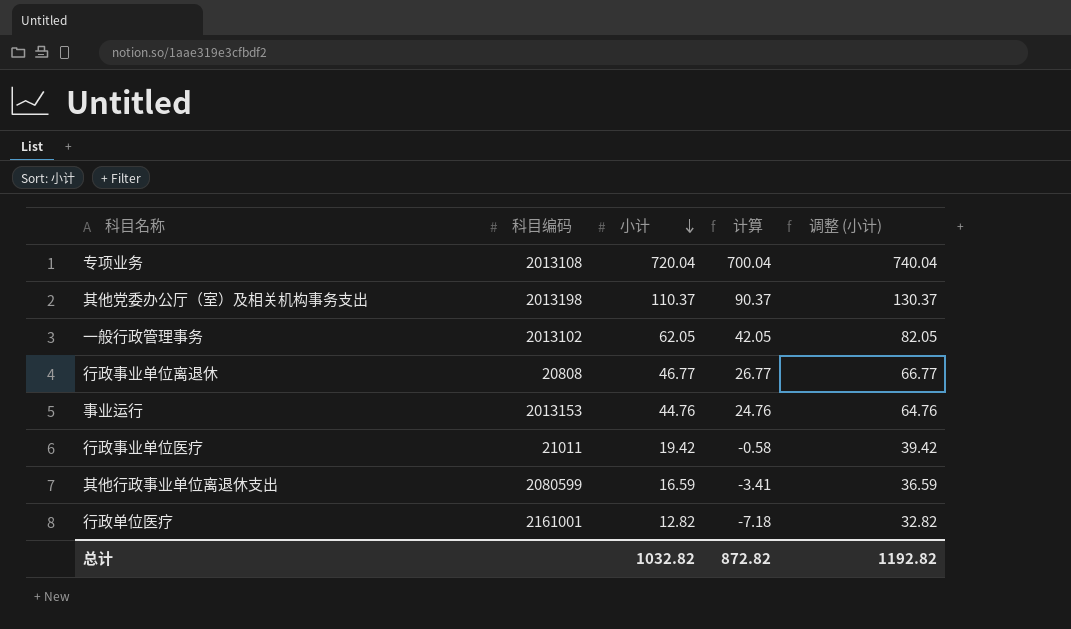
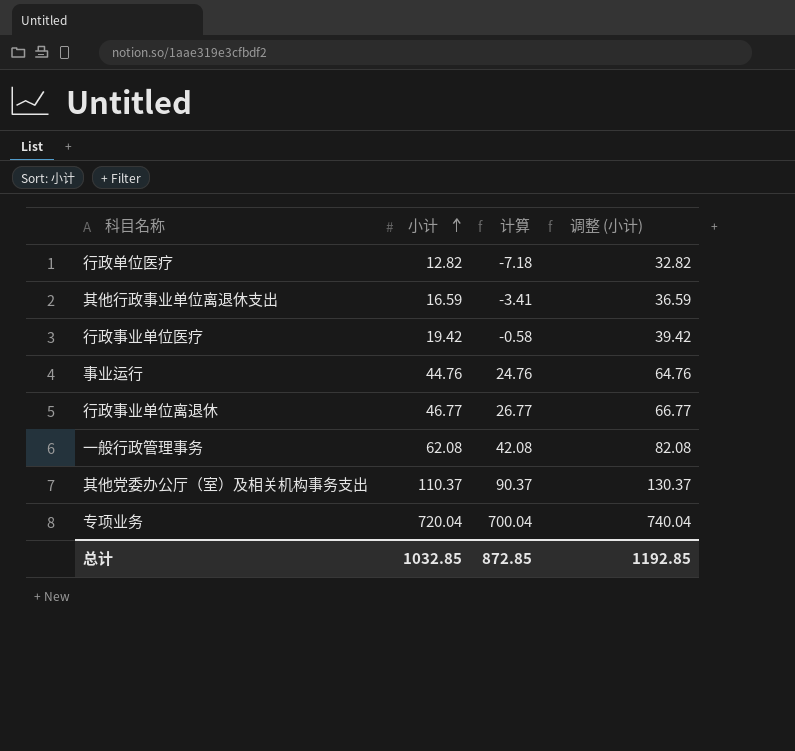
row order: 小计 descending -> 小计 ascending
column 科目编码 | position: 2 -> none
一般行政管理事务 | 小计: 62.05 -> 62.08
一般行政管理事务 | 计算: 42.05 -> 42.08
一般行政管理事务 | 调整 (小计): 82.05 -> 82.08
总计 | 小计: 1032.82 -> 1032.85
总计 | 计算: 872.82 -> 872.85
总计 | 调整 (小计): 1192.82 -> 1192.85

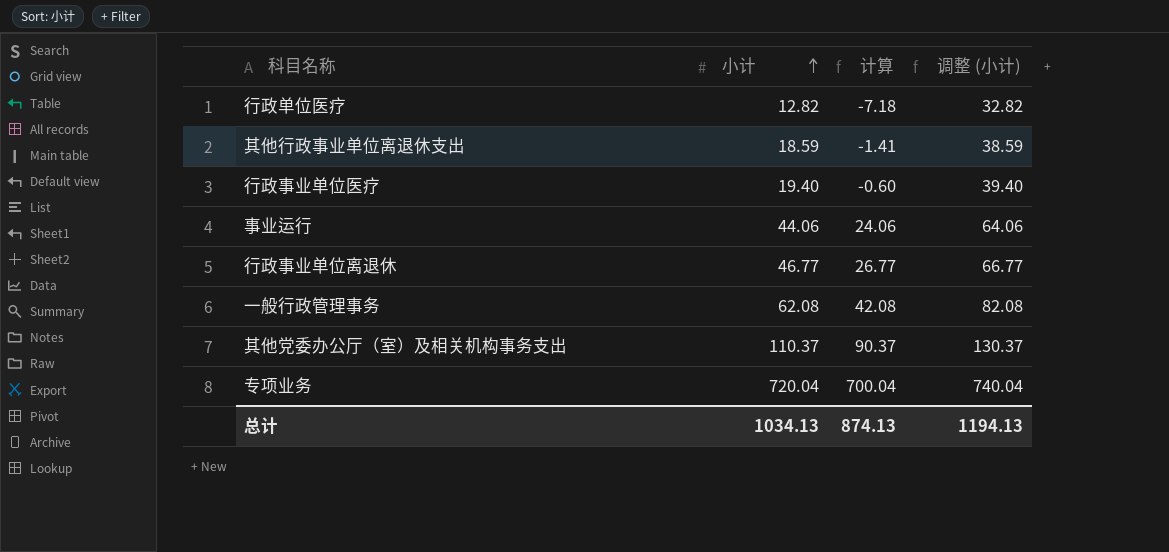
其他行政事业单位离退休支出 | 小计: 16.59 -> 18.59
其他行政事业单位离退休支出 | 计算: -3.41 -> -1.41
其他行政事业单位离退休支出 | 调整 (小计): 36.59 -> 38.59
行政事业单位医疗 | 小计: 19.42 -> 19.40
行政事业单位医疗 | 计算: -0.58 -> -0.60
行政事业单位医疗 | 调整 (小计): 39.42 -> 39.40
事业运行 | 小计: 44.76 -> 44.06
事业运行 | 计算: 24.76 -> 24.06
事业运行 | 调整 (小计): 64.76 -> 64.06
总计 | 小计: 1032.85 -> 1034.13
总计 | 计算: 872.85 -> 874.13
总计 | 调整 (小计): 1192.85 -> 1194.13

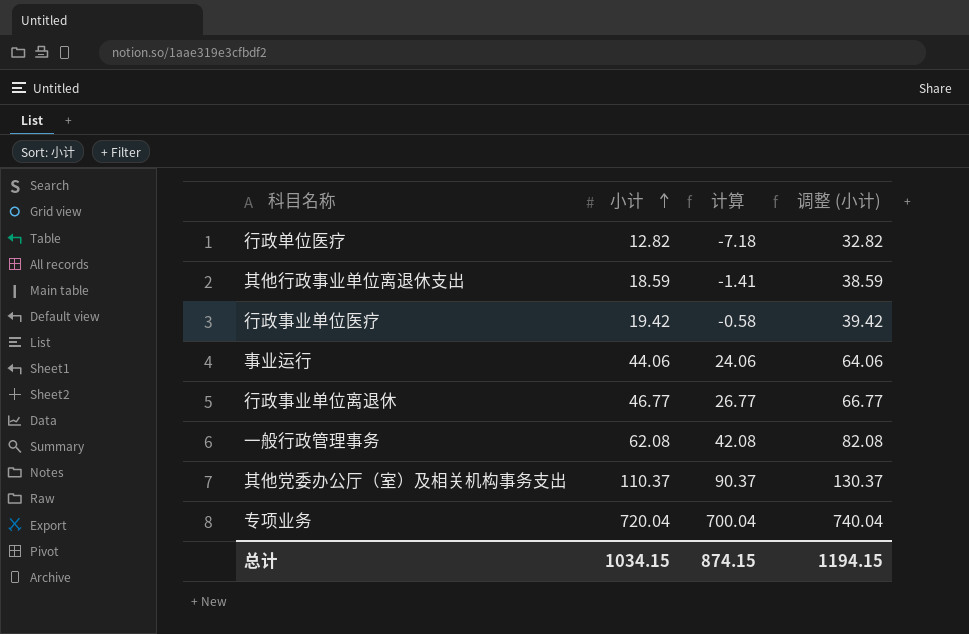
行政事业单位医疗 | 小计: 19.40 -> 19.42
行政事业单位医疗 | 计算: -0.60 -> -0.58
行政事业单位医疗 | 调整 (小计): 39.40 -> 39.42
总计 | 小计: 1034.13 -> 1034.15
总计 | 计算: 874.13 -> 874.15
总计 | 调整 (小计): 1194.13 -> 1194.15

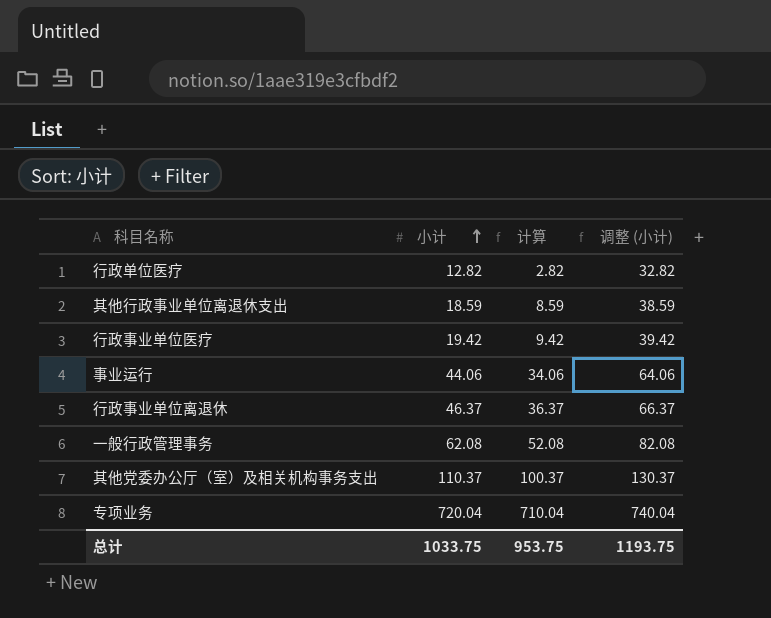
column 计算 | formula: [小计] - 20 -> [小计] - 10
行政事业单位离退休 | 小计: 46.77 -> 46.37
行政事业单位离退休 | 调整 (小计): 66.77 -> 66.37
总计 | 小计: 1034.15 -> 1033.75
总计 | 计算: 874.15 -> 953.75
总计 | 调整 (小计): 1194.15 -> 1193.75

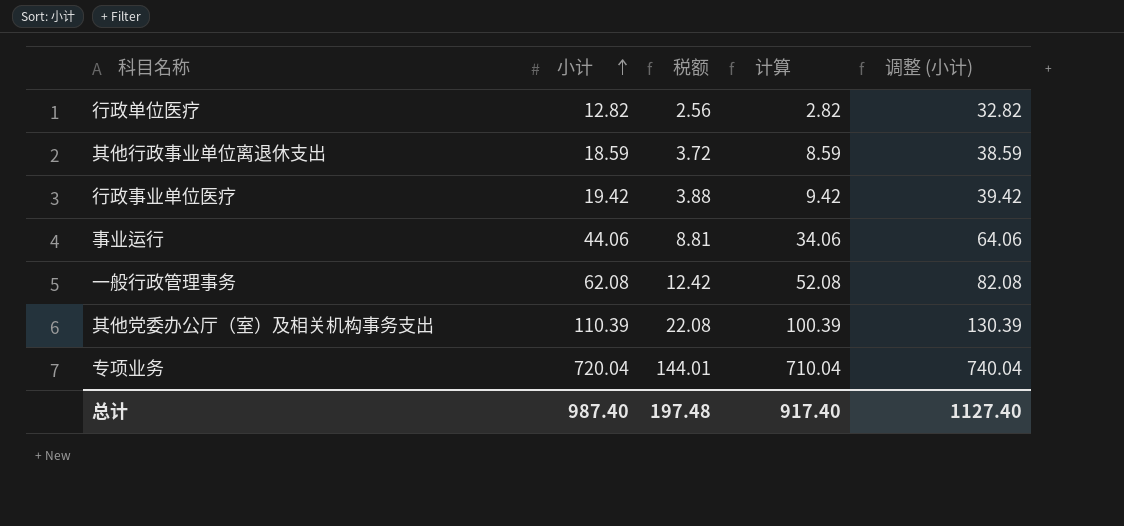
column 税额 | formula: none -> [小计] * 0.2
row 行政事业单位离退休: 46.37 | 36.37 | 66.37 -> none
其他党委办公厅（室）及相关机构事务支出 | 小计: 110.37 -> 110.39
其他党委办公厅（室）及相关机构事务支出 | 计算: 100.37 -> 100.39
其他党委办公厅（室）及相关机构事务支出 | 调整 (小计): 130.37 -> 130.39
总计 | 小计: 1033.75 -> 987.40
总计 | 计算: 953.75 -> 917.40
总计 | 调整 (小计): 1193.75 -> 1127.40

